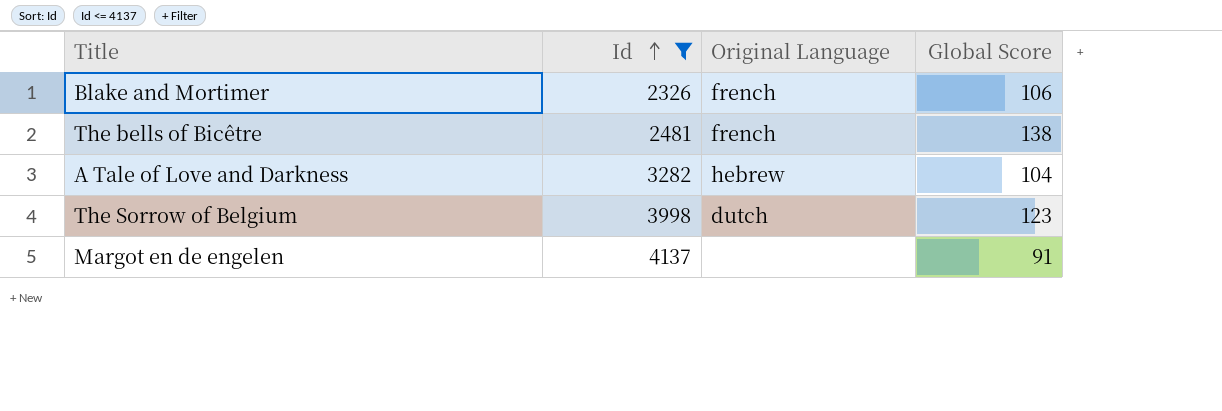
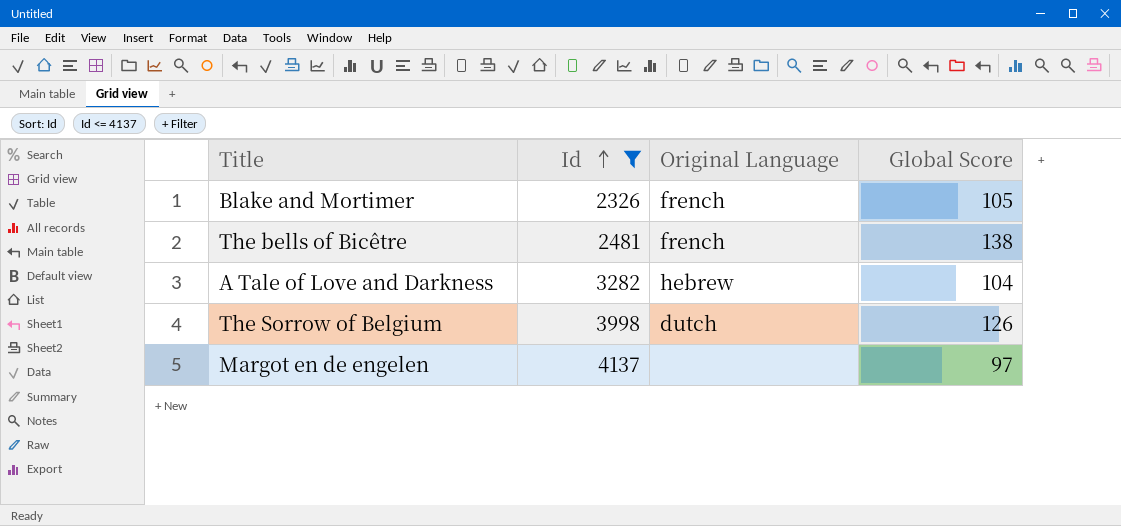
Blake and Mortimer | Global Score: 106 -> 105
The Sorrow of Belgium | Global Score: 123 -> 126
Margot en de engelen | Global Score: 91 -> 97

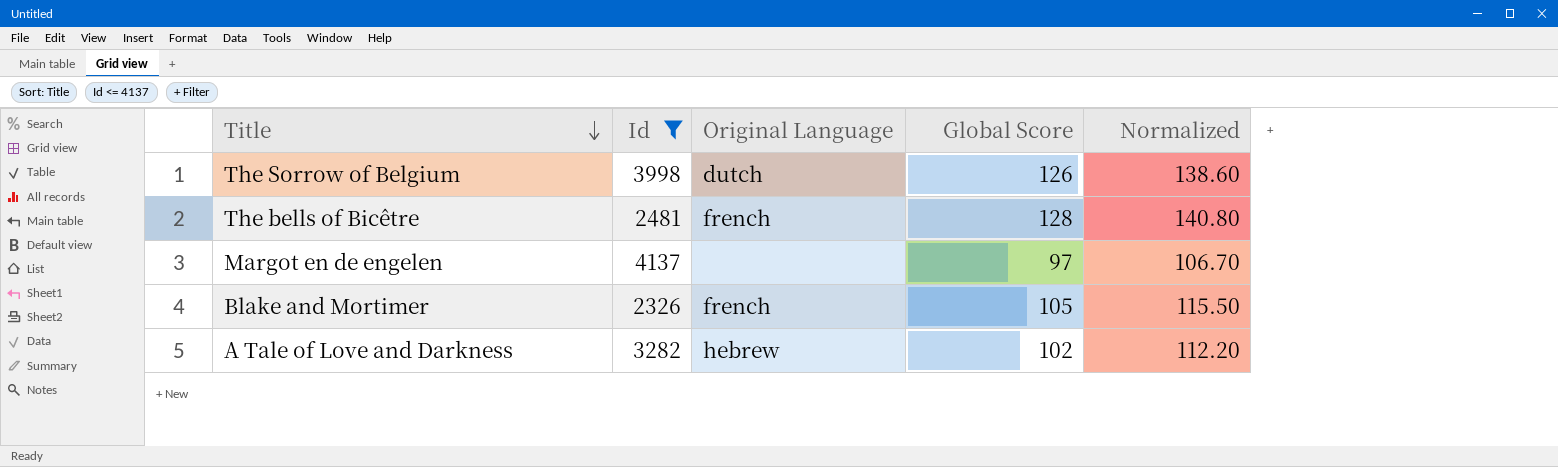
row order: Id ascending -> Title descending
column Normalized | formula: none -> [Global Score] * 1.1
The bells of Bicêtre | Global Score: 138 -> 128
A Tale of Love and Darkness | Global Score: 104 -> 102

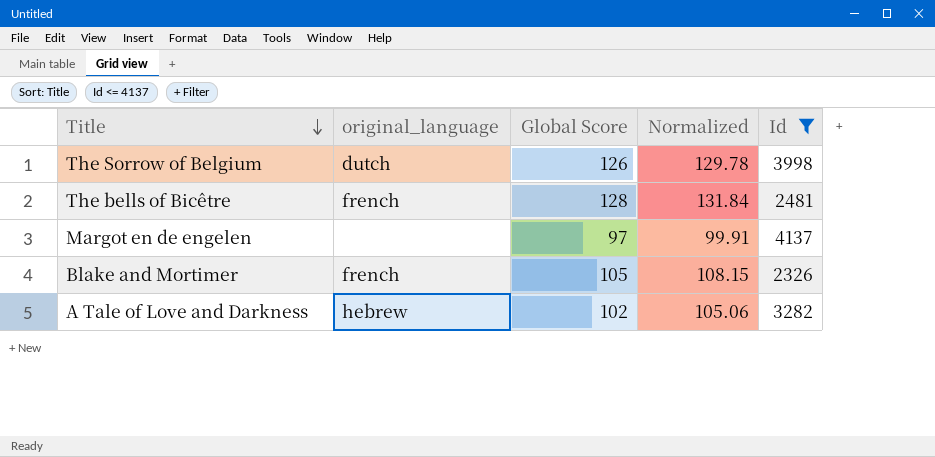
column name: Original Language -> original_language
column Normalized | formula: [Global Score] * 1.1 -> [Global Score] * 1.03
column Id | position: 2 -> 5

